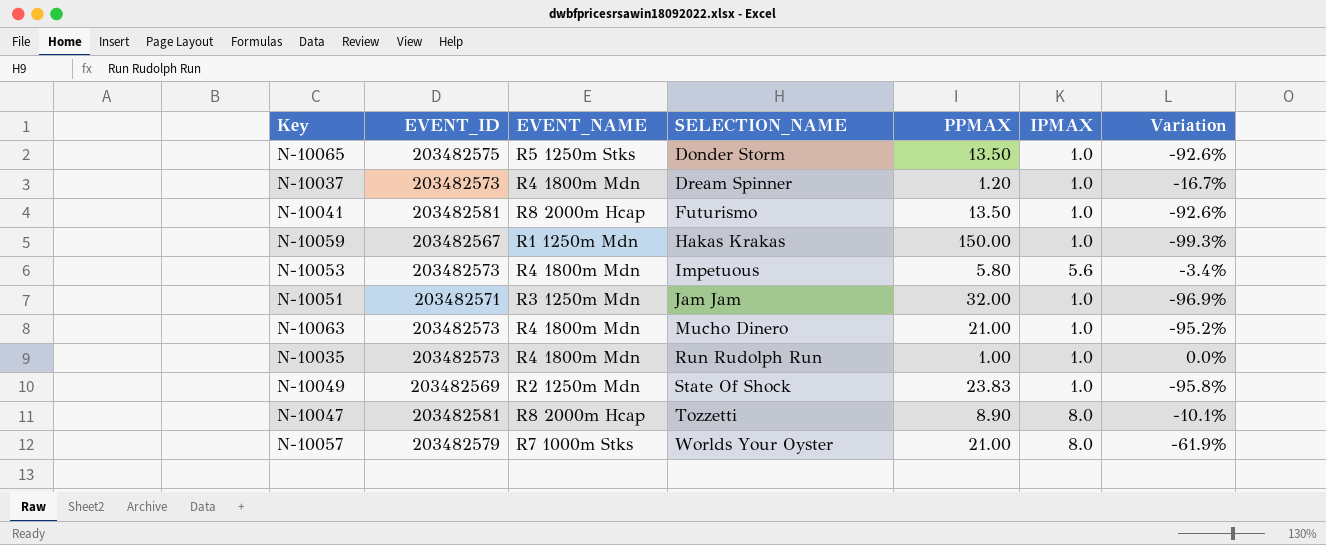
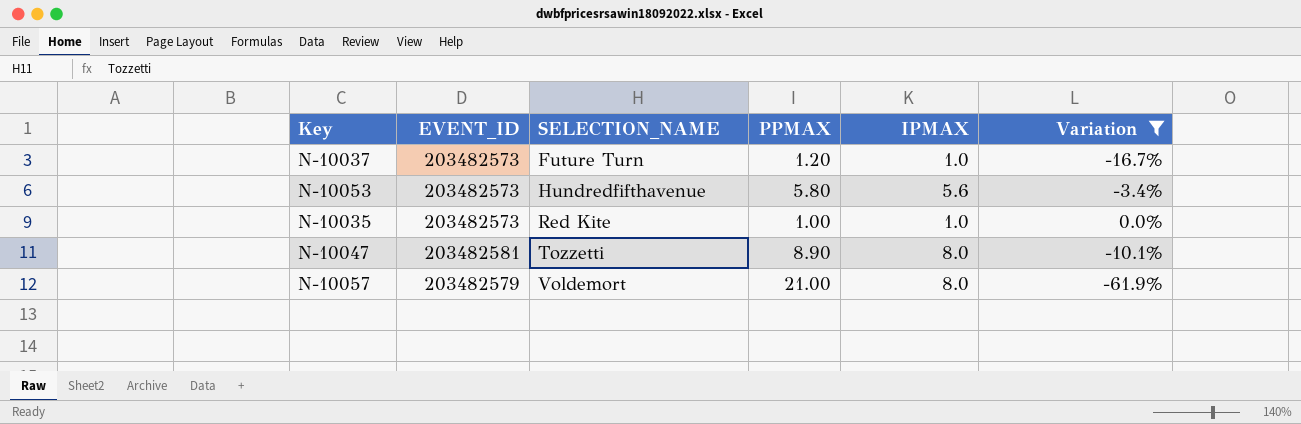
filter: none -> Variation >= -61.9%
column EVENT_NAME | position: 3 -> none
N-10037 | SELECTION_NAME: Dream Spinner -> Future Turn
N-10053 | SELECTION_NAME: Impetuous -> Hundredfifthavenue
N-10035 | SELECTION_NAME: Run Rudolph Run -> Red Kite
N-10057 | SELECTION_NAME: Worlds Your Oyster -> Voldemort

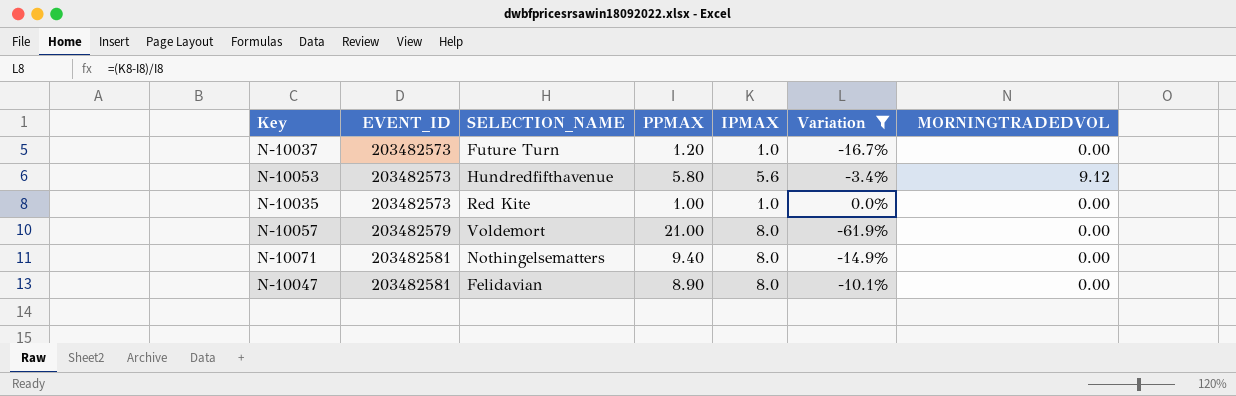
row order: SELECTION_NAME ascending -> EVENT_ID ascending
column MORNINGTRADEDVOL | position: none -> 7
row N-10071: none -> 203482581 | Nothingelsematters | 9.40 | 8.0 | -14.9% | 0.00
N-10047 | SELECTION_NAME: Tozzetti -> Felidavian

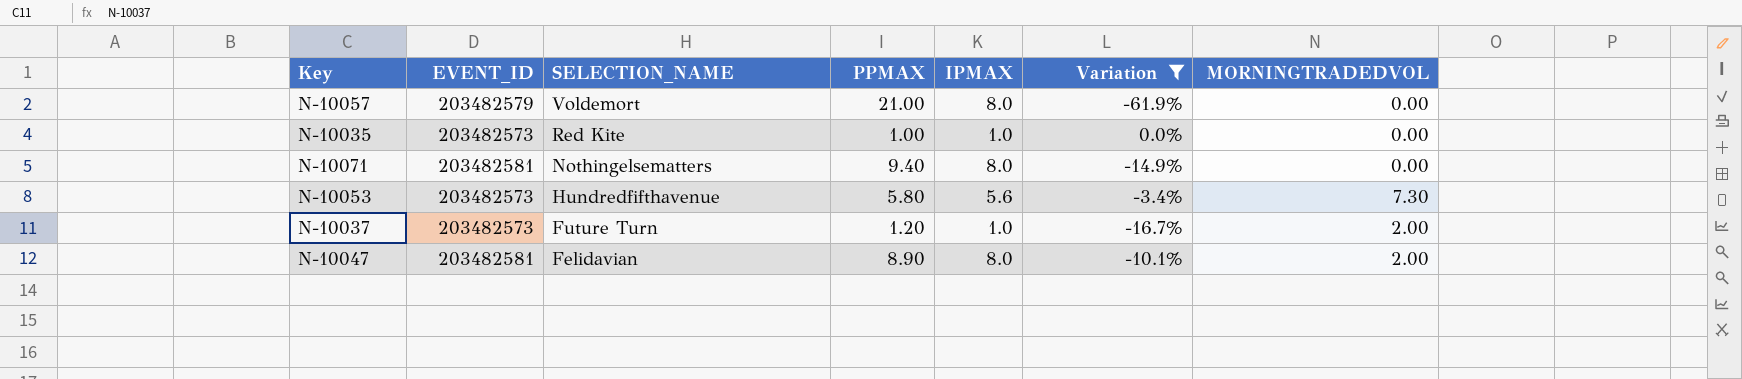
row order: EVENT_ID ascending -> SELECTION_NAME descending
N-10053 | MORNINGTRADEDVOL: 9.12 -> 7.30
N-10037 | MORNINGTRADEDVOL: 0.00 -> 2.00
N-10047 | MORNINGTRADEDVOL: 0.00 -> 2.00

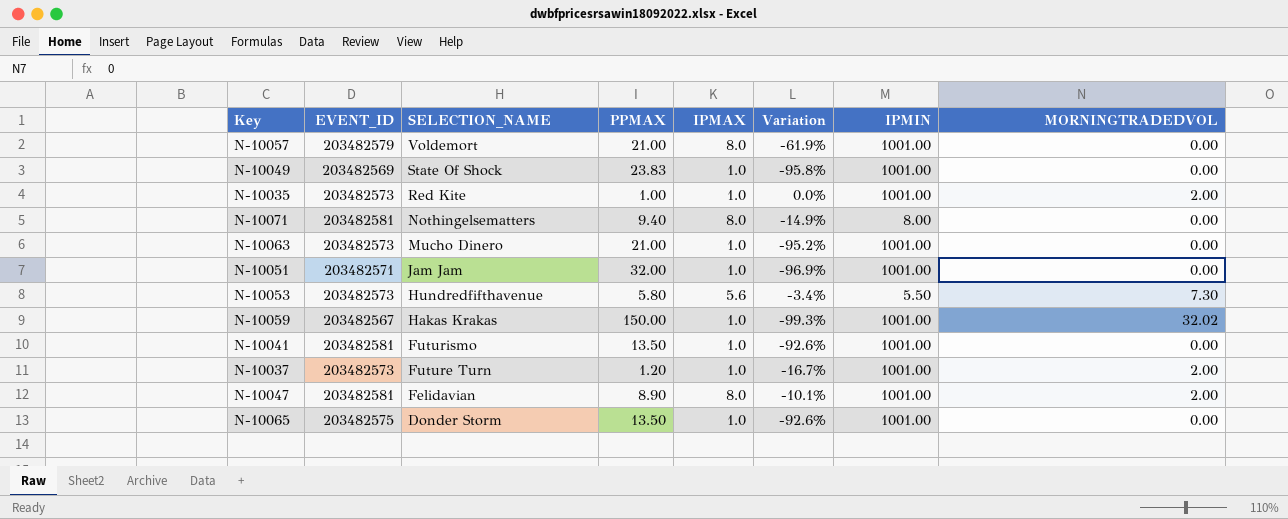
filter: Variation >= -61.9% -> none
column IPMIN | position: none -> 7
N-10035 | MORNINGTRADEDVOL: 0.00 -> 2.00

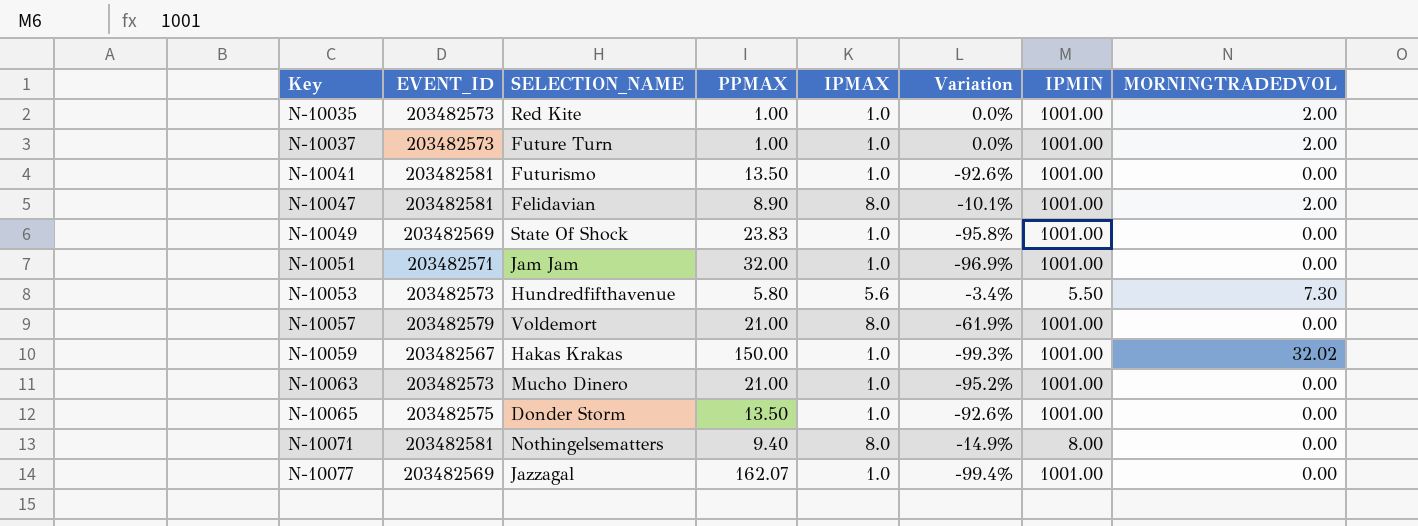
row order: SELECTION_NAME descending -> Key ascending
N-10037 | PPMAX: 1.20 -> 1.00
N-10037 | Variation: -16.7% -> 0.0%
row N-10077: none -> 203482569 | Jazzagal | 162.07 | 1.0 | -99.4% | 1001.00 | 0.00

